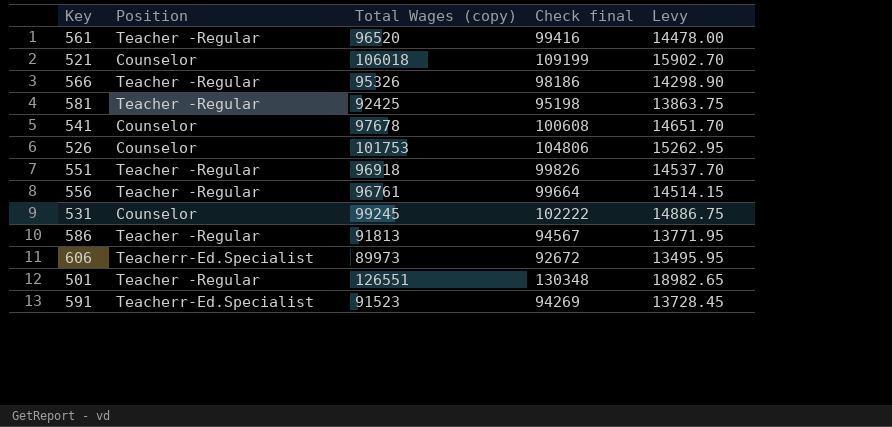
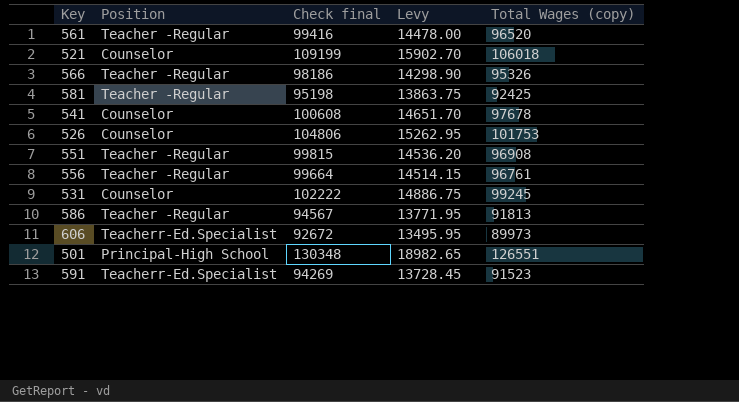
column Total Wages (copy) | position: 3 -> 5
551 | Check final: 99826 -> 99815
551 | Levy: 14537.70 -> 14536.20
551 | Total Wages (copy): 96918 -> 96908
501 | Position: Teacher -Regular -> Principal-High School

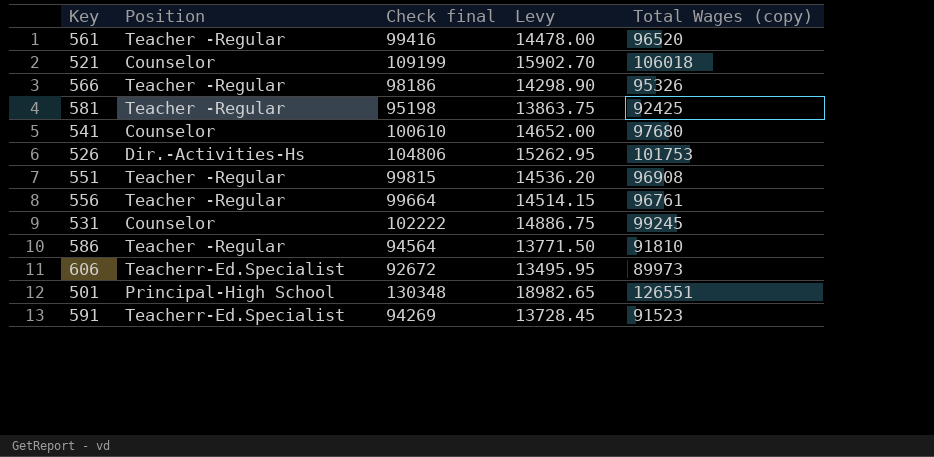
541 | Check final: 100608 -> 100610
541 | Levy: 14651.70 -> 14652.00
541 | Total Wages (copy): 97678 -> 97680
526 | Position: Counselor -> Dir.-Activities-Hs
586 | Check final: 94567 -> 94564
586 | Levy: 13771.95 -> 13771.50
586 | Total Wages (copy): 91813 -> 91810

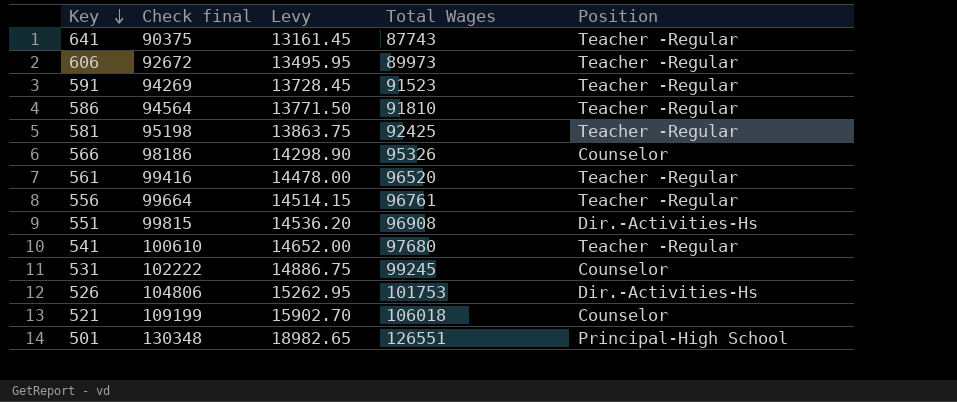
row order: none -> Key descending
column name: Total Wages (copy) -> Total Wages
column Position | position: 2 -> 5
row 641: none -> 90375 | 13161.45 | 87743 | Teacher -Regular
606 | Position: Teacherr-Ed.Specialist -> Teacher -Regular
591 | Position: Teacherr-Ed.Specialist -> Teacher -Regular
566 | Position: Teacher -Regular -> Counselor
551 | Position: Teacher -Regular -> Dir.-Activities-Hs
541 | Position: Counselor -> Teacher -Regular

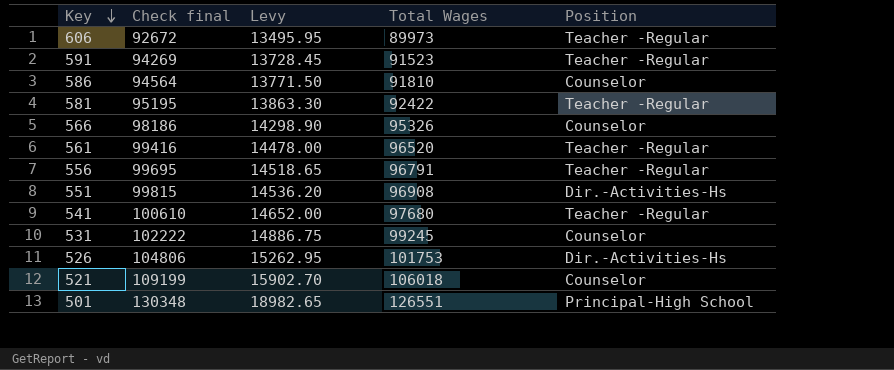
row 641: 90375 | 13161.45 | 87743 | Teacher -Regular -> none
586 | Position: Teacher -Regular -> Counselor
581 | Check final: 95198 -> 95195
581 | Levy: 13863.75 -> 13863.30
581 | Total Wages: 92425 -> 92422
556 | Check final: 99664 -> 99695
556 | Levy: 14514.15 -> 14518.65
556 | Total Wages: 96761 -> 96791

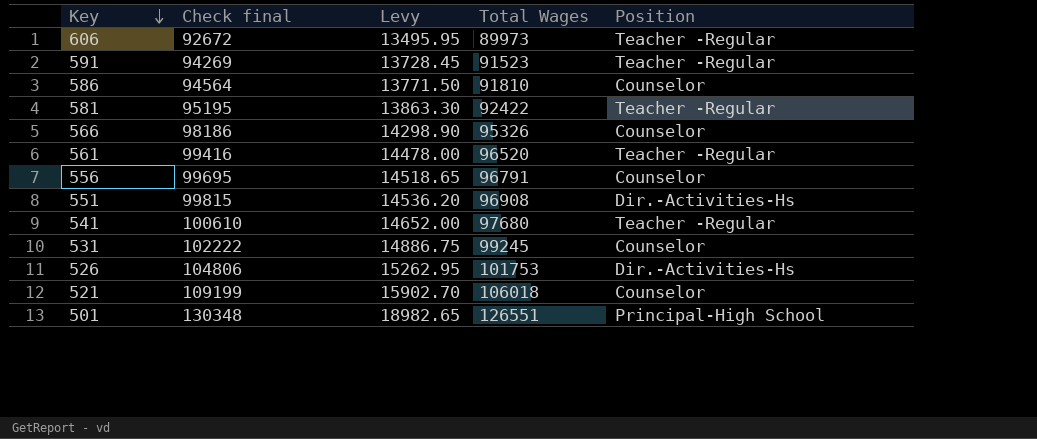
556 | Position: Teacher -Regular -> Counselor

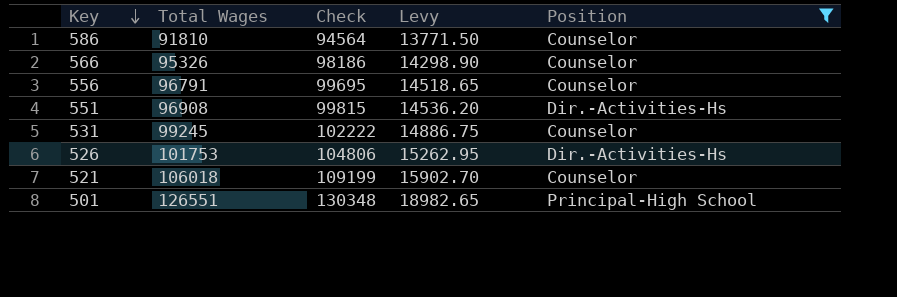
filter: none -> Position != Teacher -Regular
column Total Wages | position: 4 -> 2
column name: Check final -> Check

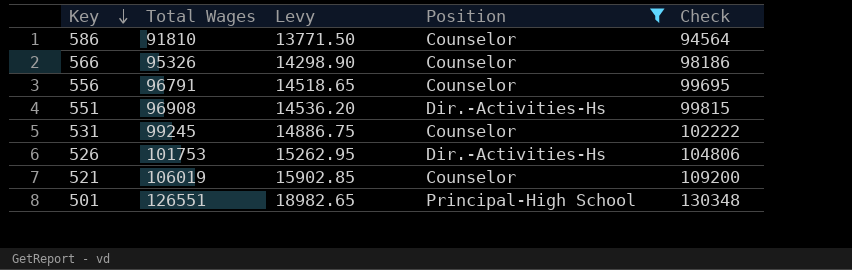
column Check | position: 3 -> 5
521 | Total Wages: 106018 -> 106019
521 | Levy: 15902.70 -> 15902.85
521 | Check: 109199 -> 109200

